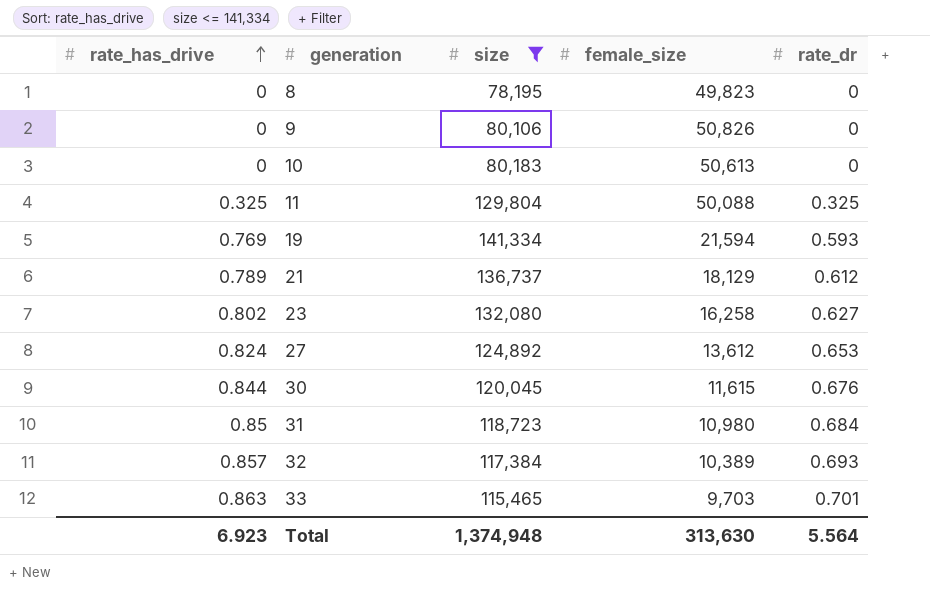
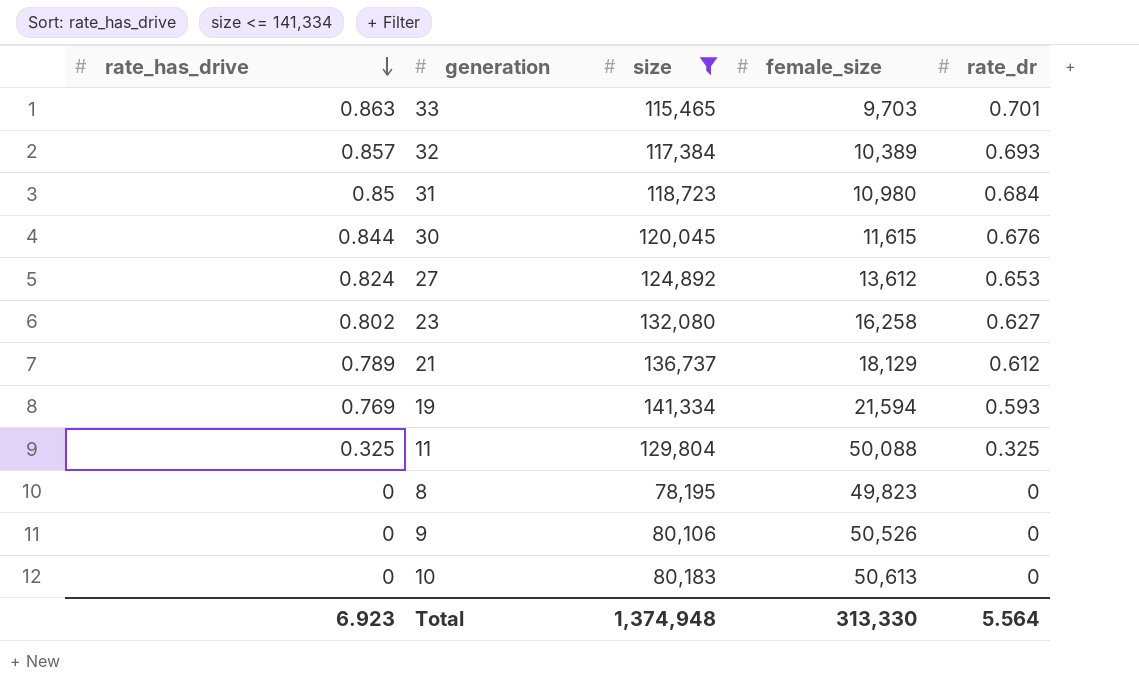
row order: rate_has_drive ascending -> rate_has_drive descending
9 | female_size: 50,826 -> 50,526
Total | female_size: 313,630 -> 313,330

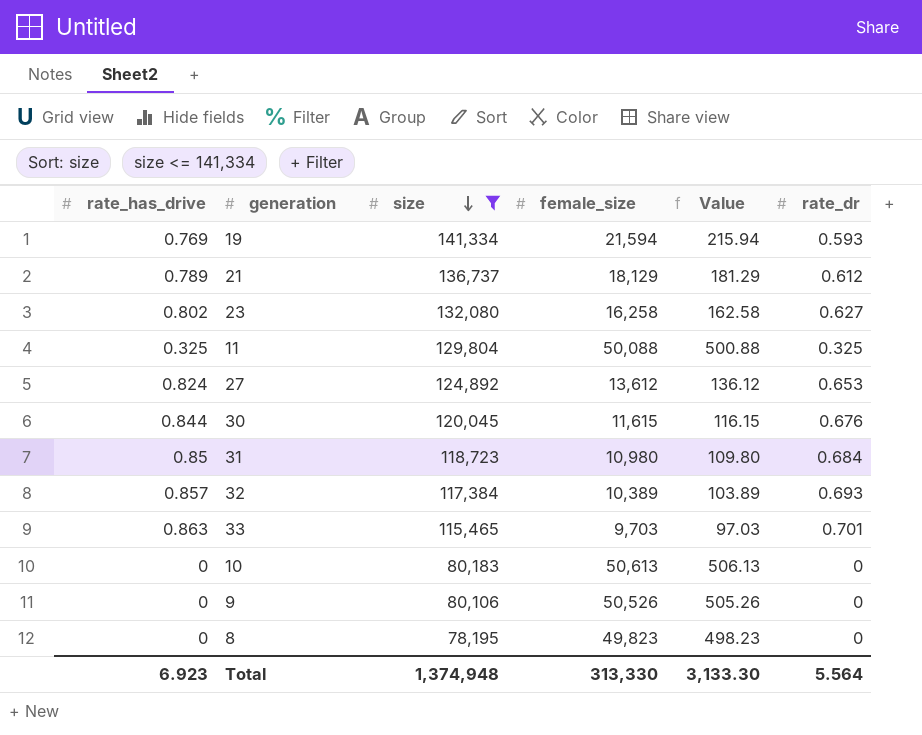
row order: rate_has_drive descending -> size descending
column Value | formula: none -> [female_size] * 0.01

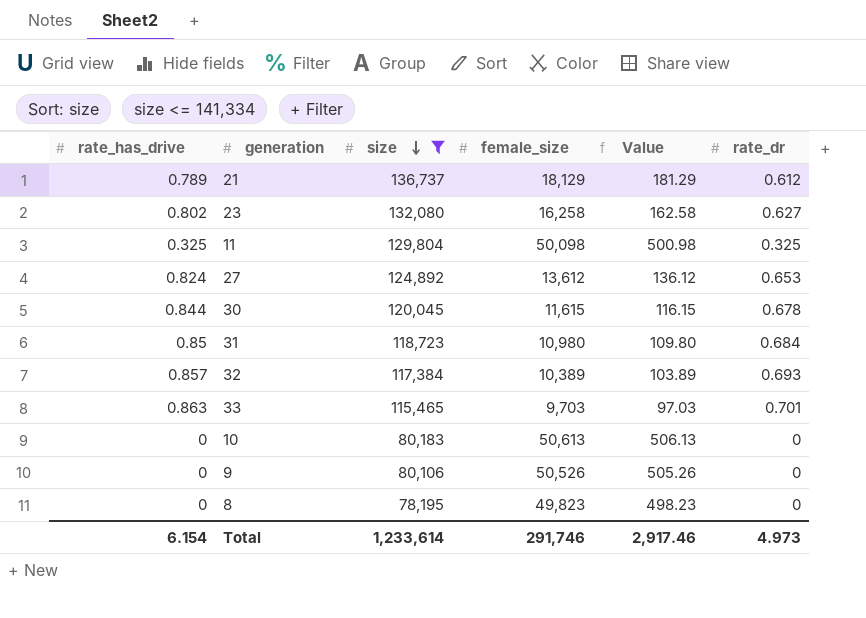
row 19: 0.769 | 141,334 | 21,594 | 215.94 | 0.593 -> none
11 | female_size: 50,088 -> 50,098
11 | Value: 500.88 -> 500.98
30 | rate_dr: 0.676 -> 0.678
Total | rate_has_drive: 6.923 -> 6.154
Total | size: 1,374,948 -> 1,233,614
Total | female_size: 313,330 -> 291,746
Total | Value: 3,133.30 -> 2,917.46
Total | rate_dr: 5.564 -> 4.973

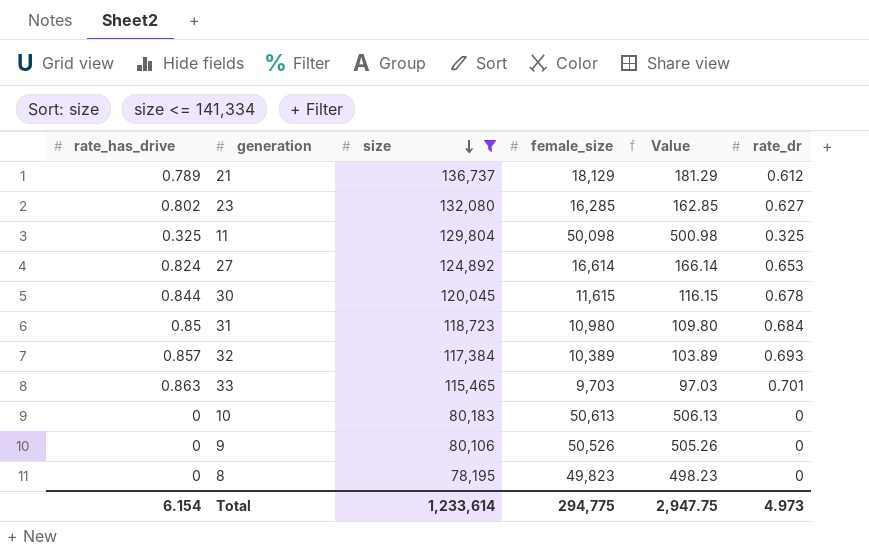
23 | female_size: 16,258 -> 16,285
23 | Value: 162.58 -> 162.85
27 | female_size: 13,612 -> 16,614
27 | Value: 136.12 -> 166.14
Total | female_size: 291,746 -> 294,775
Total | Value: 2,917.46 -> 2,947.75

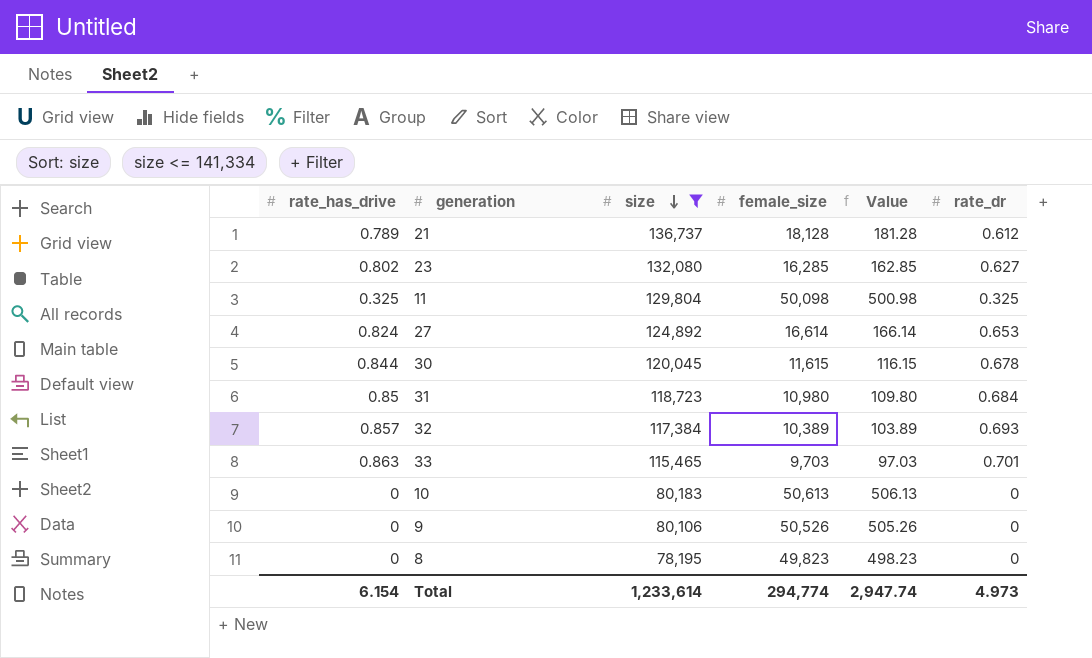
21 | female_size: 18,129 -> 18,128
21 | Value: 181.29 -> 181.28
Total | female_size: 294,775 -> 294,774
Total | Value: 2,947.75 -> 2,947.74

